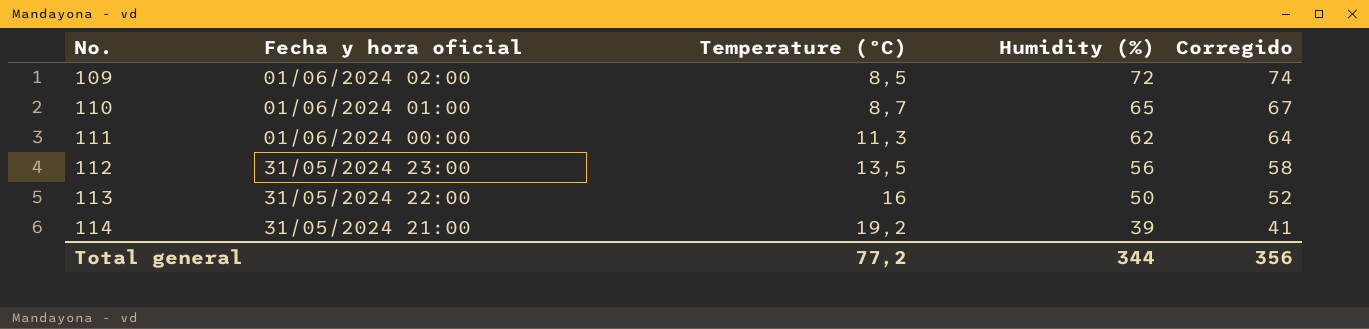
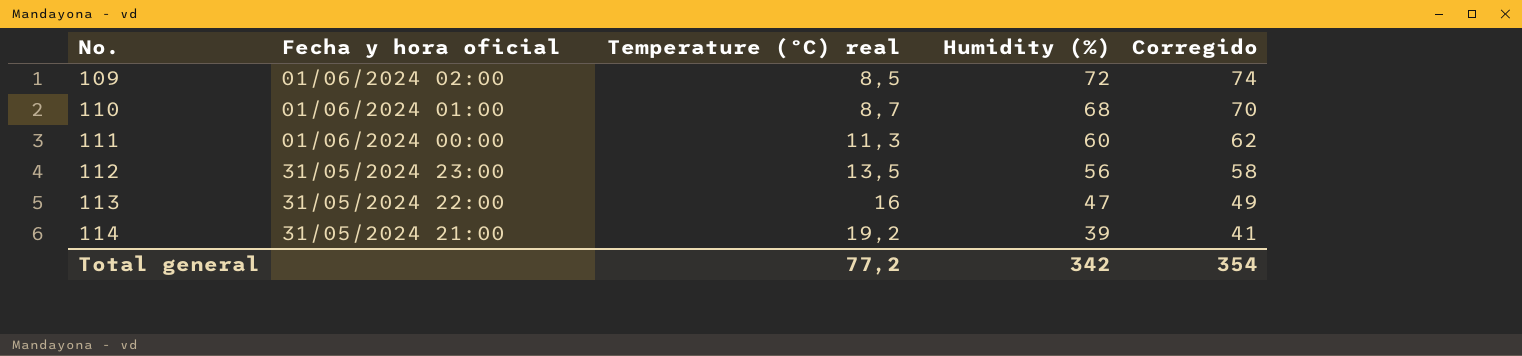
column name: Temperature (ºC) -> Temperature (ºC) real
110 | Humidity (%): 65 -> 68
110 | Corregido: 67 -> 70
111 | Humidity (%): 62 -> 60
111 | Corregido: 64 -> 62
113 | Humidity (%): 50 -> 47
113 | Corregido: 52 -> 49
Total general | Humidity (%): 344 -> 342
Total general | Corregido: 356 -> 354

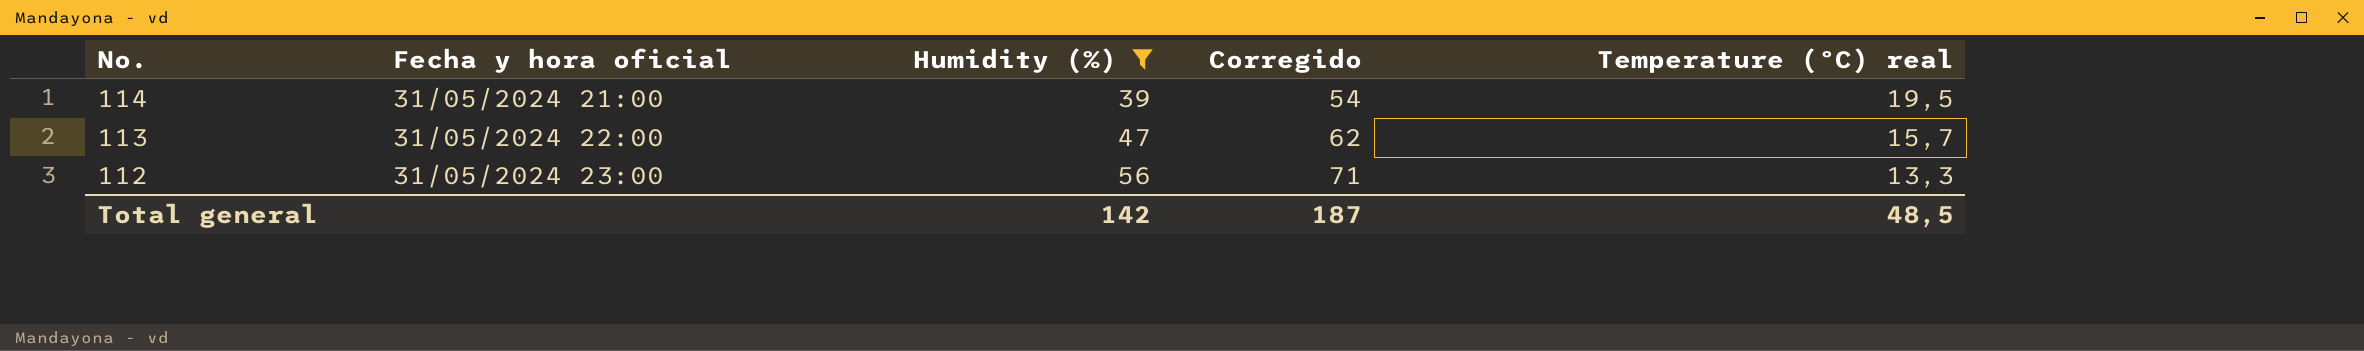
filter: none -> Humidity (%) <= 56
row order: No. ascending -> No. descending
column Corregido | formula: [Humidity (%)] + 2 -> [Humidity (%)] + 15
column Temperature (ºC) real | position: 3 -> 5
114 | Temperature (ºC) real: 19,2 -> 19,5
113 | Temperature (ºC) real: 16 -> 15,7
112 | Temperature (ºC) real: 13,5 -> 13,3
Total general | Humidity (%): 342 -> 142
Total general | Corregido: 354 -> 187
Total general | Temperature (ºC) real: 77,2 -> 48,5

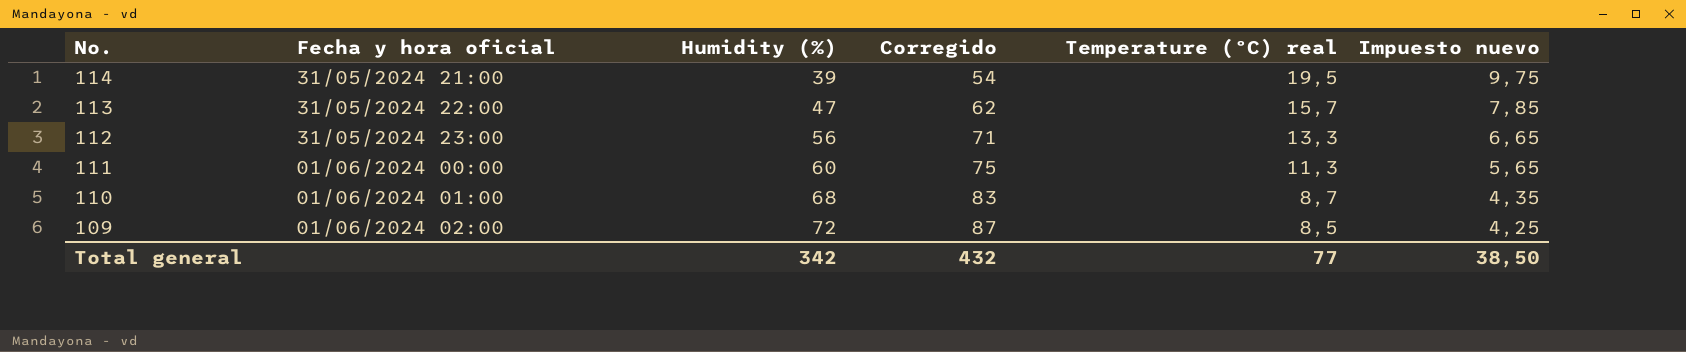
filter: Humidity (%) <= 56 -> none
column Impuesto nuevo | formula: none -> [Temperature (ºC) real] * 0,5
Total general | Humidity (%): 142 -> 342
Total general | Corregido: 187 -> 432
Total general | Temperature (ºC) real: 48,5 -> 77

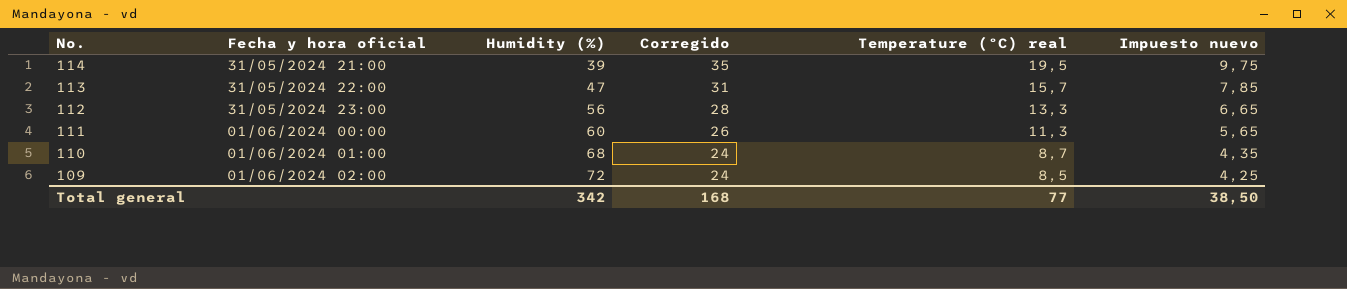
column Corregido | formula: [Humidity (%)] + 15 -> [Temperature (ºC) real] + 15
Total general | Corregido: 432 -> 168

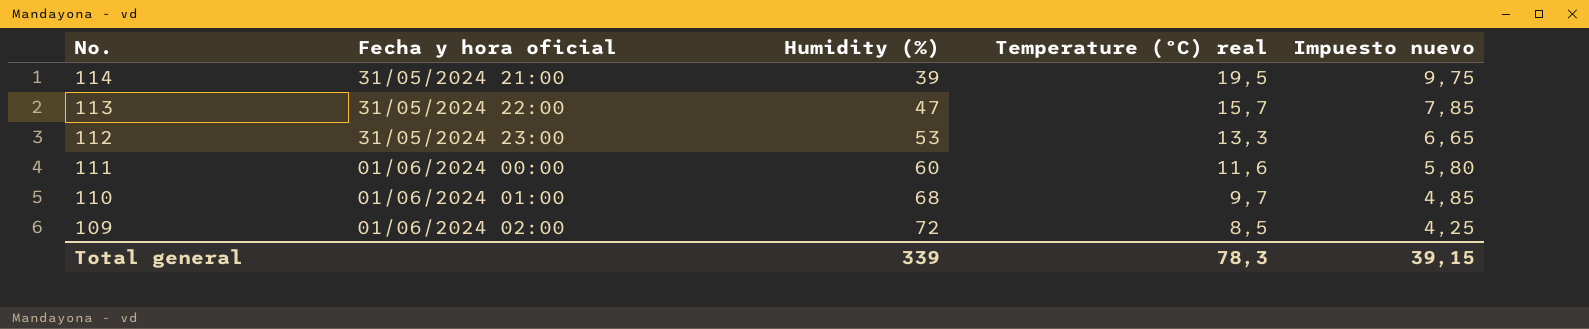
column Corregido | formula: [Temperature (ºC) real] + 15 -> none
112 | Humidity (%): 56 -> 53
111 | Temperature (ºC) real: 11,3 -> 11,6
111 | Impuesto nuevo: 5,65 -> 5,80
110 | Temperature (ºC) real: 8,7 -> 9,7
110 | Impuesto nuevo: 4,35 -> 4,85
Total general | Humidity (%): 342 -> 339
Total general | Temperature (ºC) real: 77 -> 78,3
Total general | Impuesto nuevo: 38,50 -> 39,15

